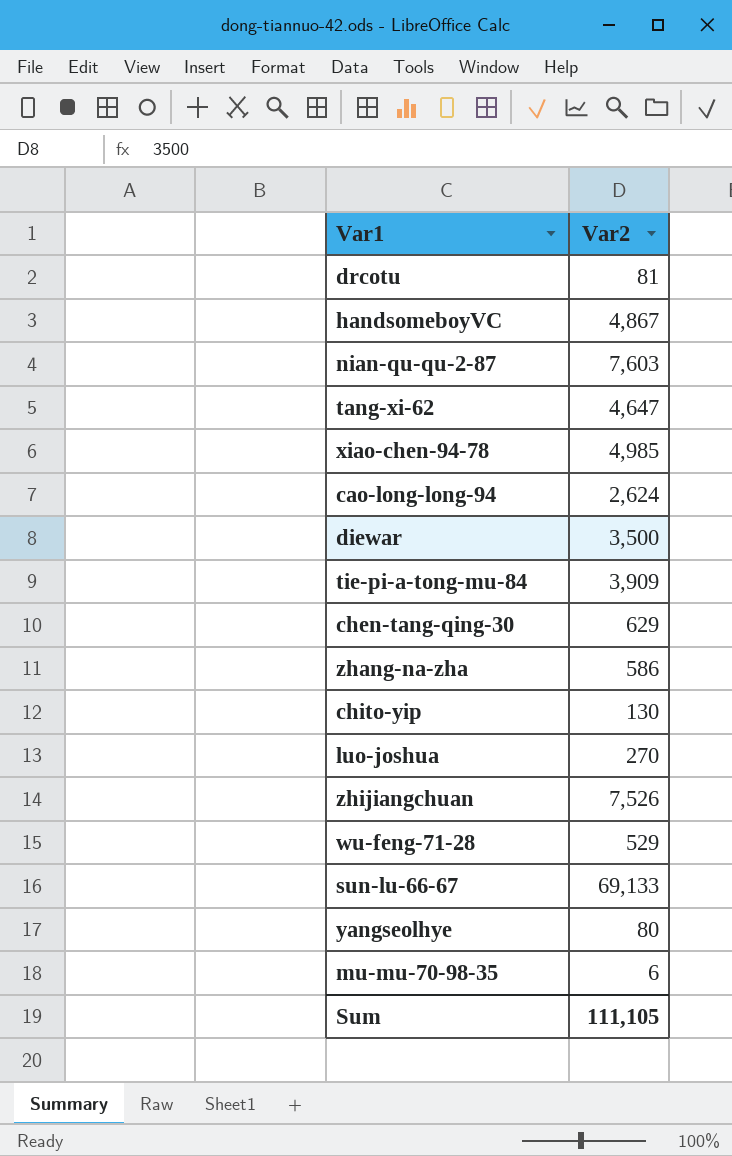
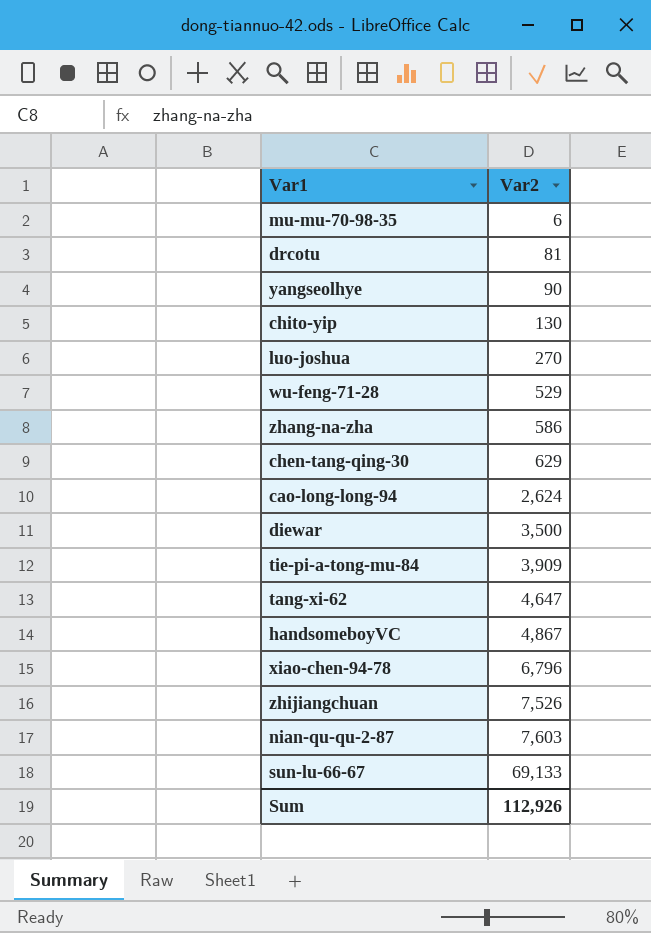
row order: none -> Var2 ascending
yangseolhye | Var2: 80 -> 90
xiao-chen-94-78 | Var2: 4,985 -> 6,796
Sum | Var2: 111,105 -> 112,926

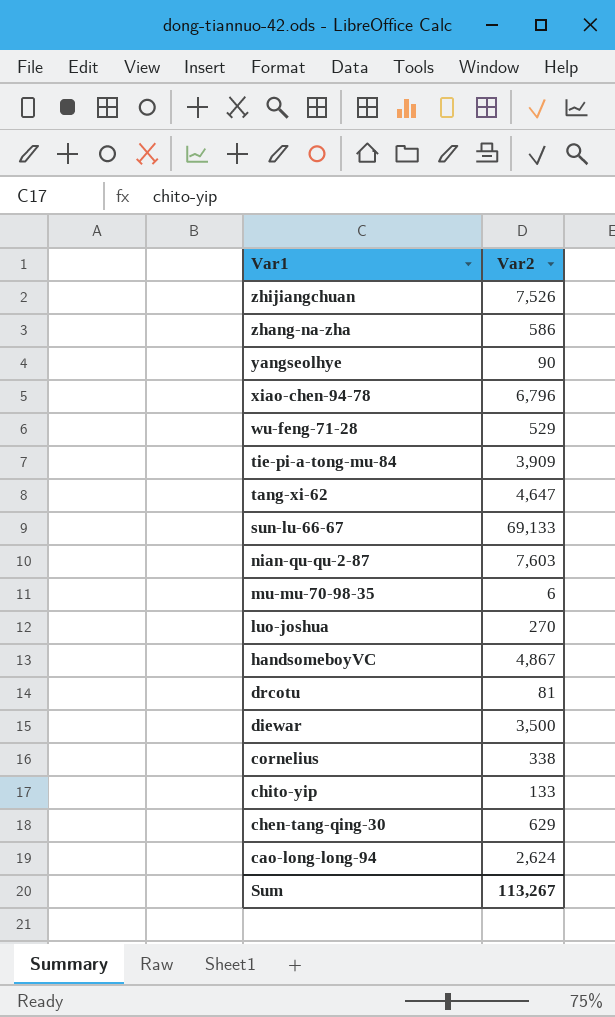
row order: Var2 ascending -> Var1 descending
row cornelius: none -> 338
chito-yip | Var2: 130 -> 133
Sum | Var2: 112,926 -> 113,267

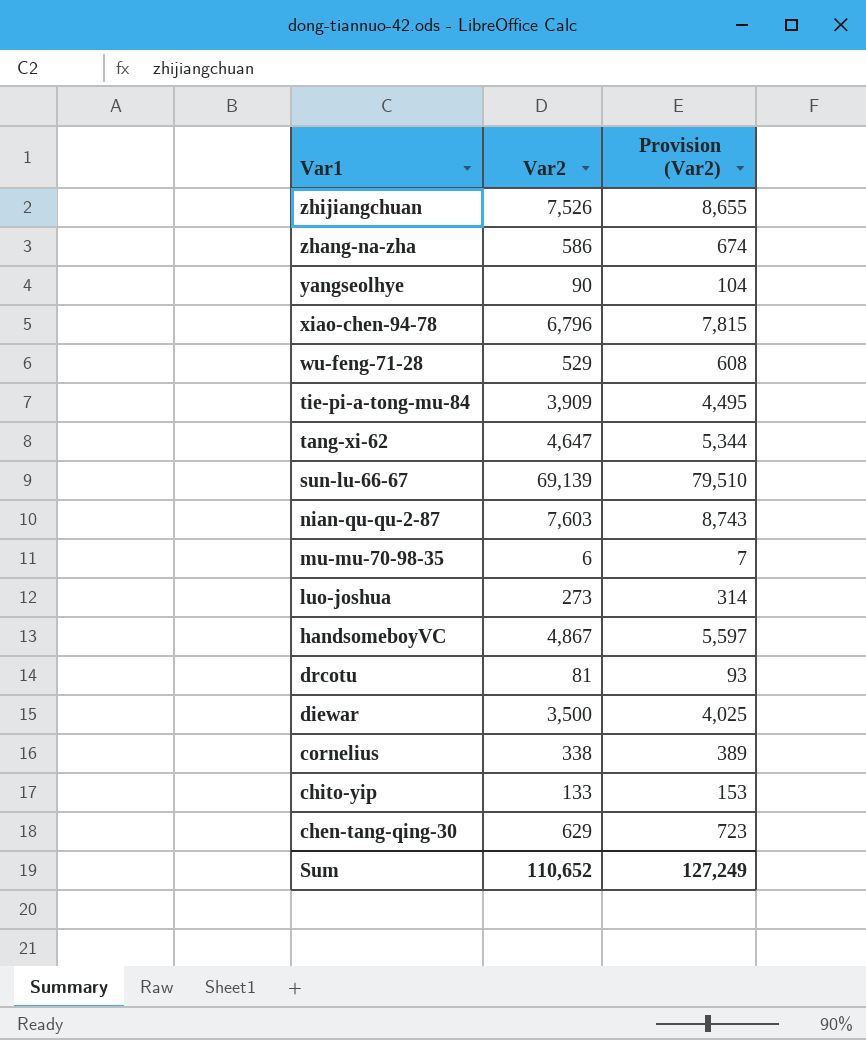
column Provision (Var2) | formula: none -> [Var2] * 1.15
row cao-long-long-94: 2,624 -> none
sun-lu-66-67 | Var2: 69,133 -> 69,139
luo-joshua | Var2: 270 -> 273
Sum | Var2: 113,267 -> 110,652

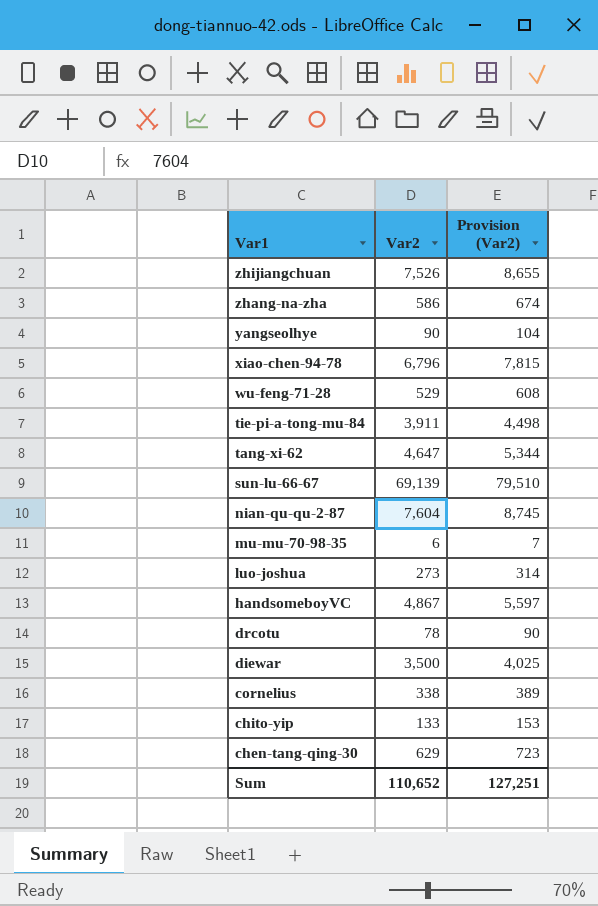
tie-pi-a-tong-mu-84 | Var2: 3,909 -> 3,911
tie-pi-a-tong-mu-84 | Provision (Var2): 4,495 -> 4,498
nian-qu-qu-2-87 | Var2: 7,603 -> 7,604
nian-qu-qu-2-87 | Provision (Var2): 8,743 -> 8,745
drcotu | Var2: 81 -> 78
drcotu | Provision (Var2): 93 -> 90
Sum | Provision (Var2): 127,249 -> 127,251

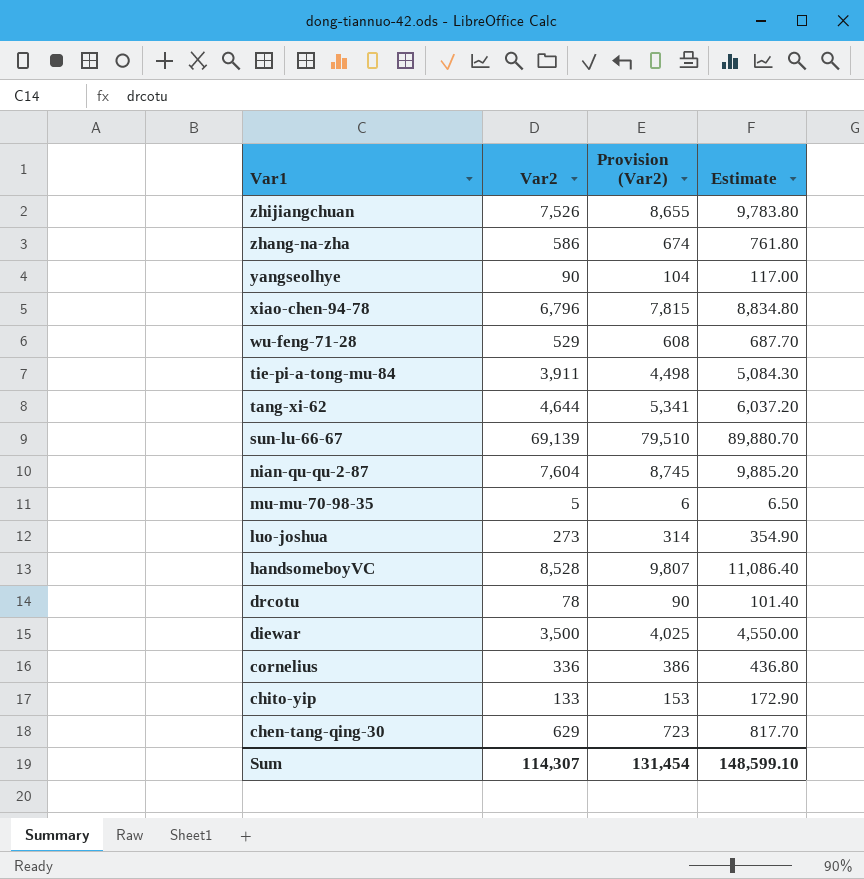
column Estimate | formula: none -> [Var2] * 1.3
tang-xi-62 | Var2: 4,647 -> 4,644
tang-xi-62 | Provision (Var2): 5,344 -> 5,341
mu-mu-70-98-35 | Var2: 6 -> 5
mu-mu-70-98-35 | Provision (Var2): 7 -> 6
handsomeboyVC | Var2: 4,867 -> 8,528
handsomeboyVC | Provision (Var2): 5,597 -> 9,807
cornelius | Var2: 338 -> 336
cornelius | Provision (Var2): 389 -> 386
Sum | Var2: 110,652 -> 114,307
Sum | Provision (Var2): 127,251 -> 131,454

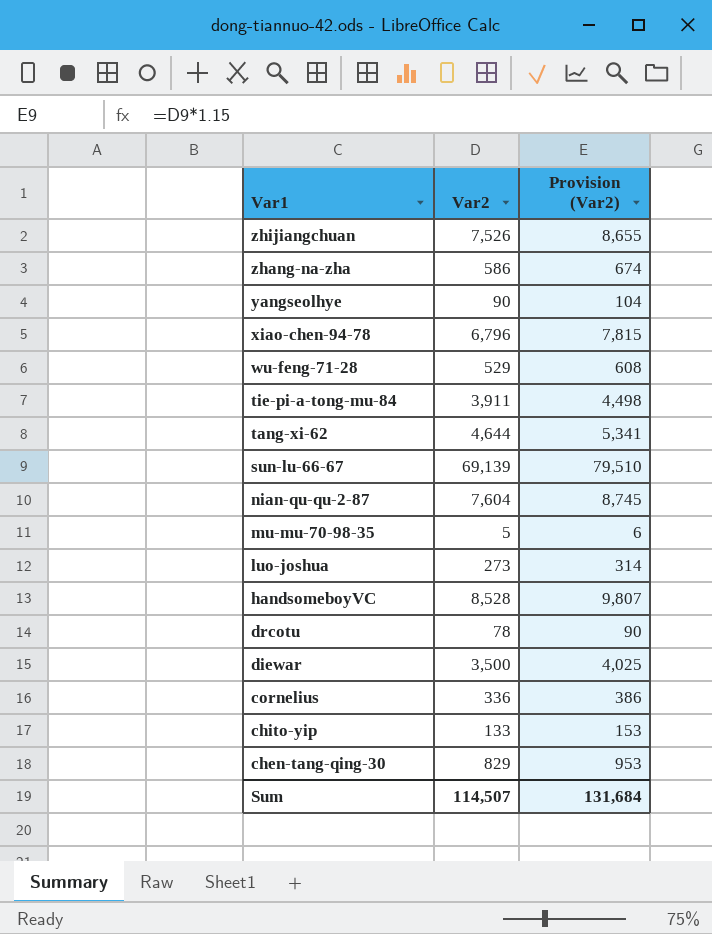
column Estimate | formula: [Var2] * 1.3 -> none
chen-tang-qing-30 | Var2: 629 -> 829
chen-tang-qing-30 | Provision (Var2): 723 -> 953
Sum | Var2: 114,307 -> 114,507
Sum | Provision (Var2): 131,454 -> 131,684

